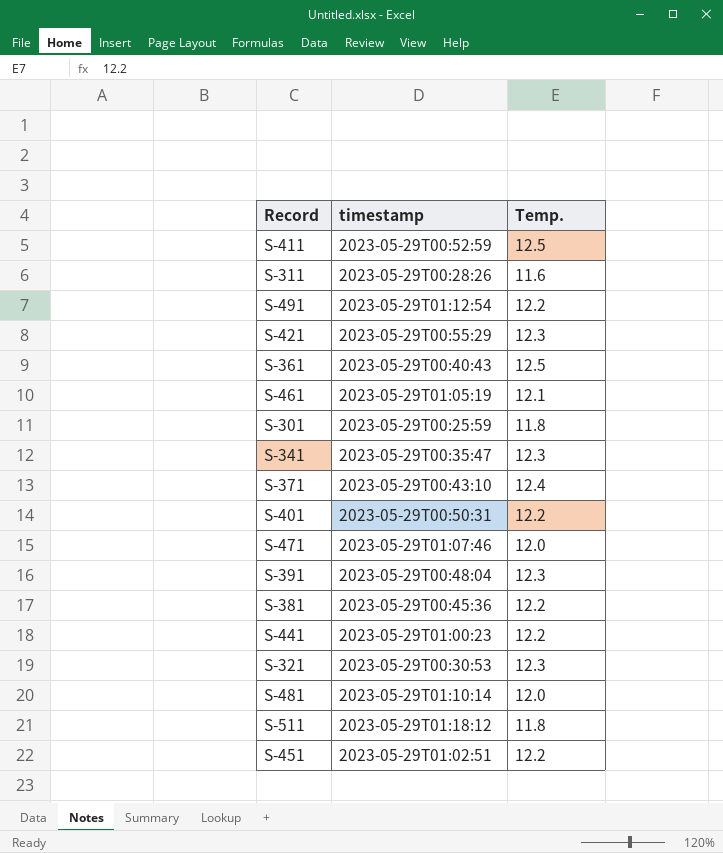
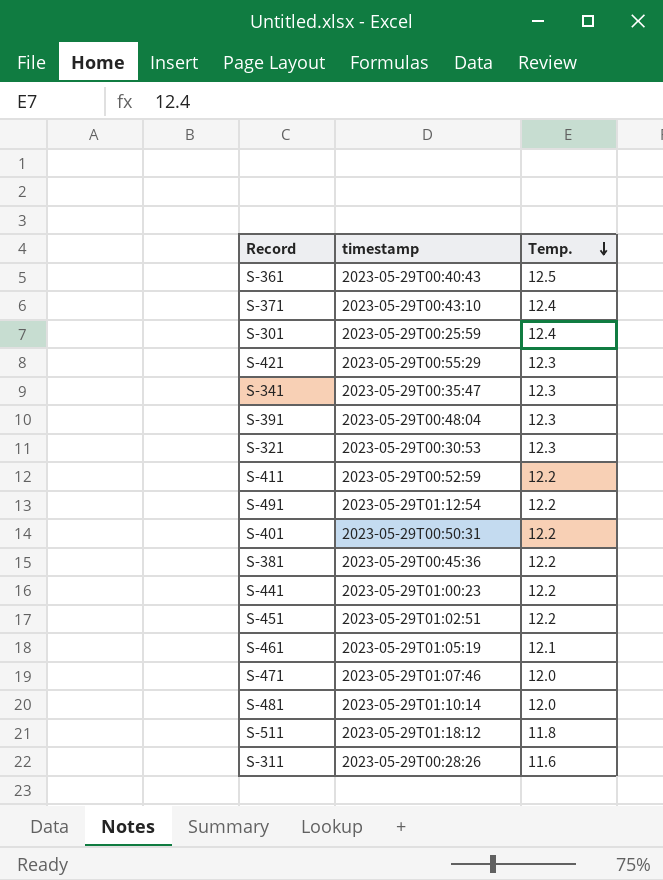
row order: none -> Temp. descending
S-301 | Temp.: 11.8 -> 12.4
S-411 | Temp.: 12.5 -> 12.2

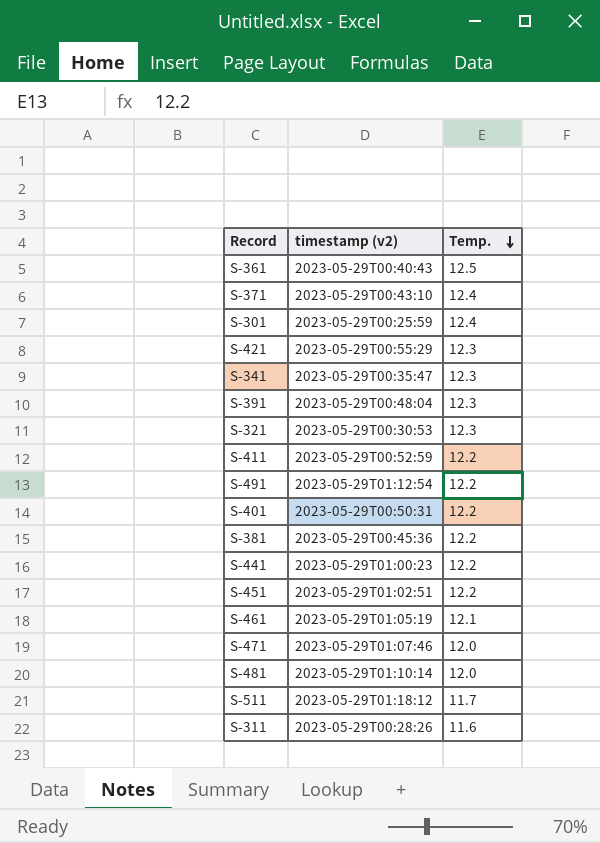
column name: timestamp -> timestamp (v2)
S-511 | Temp.: 11.8 -> 11.7

